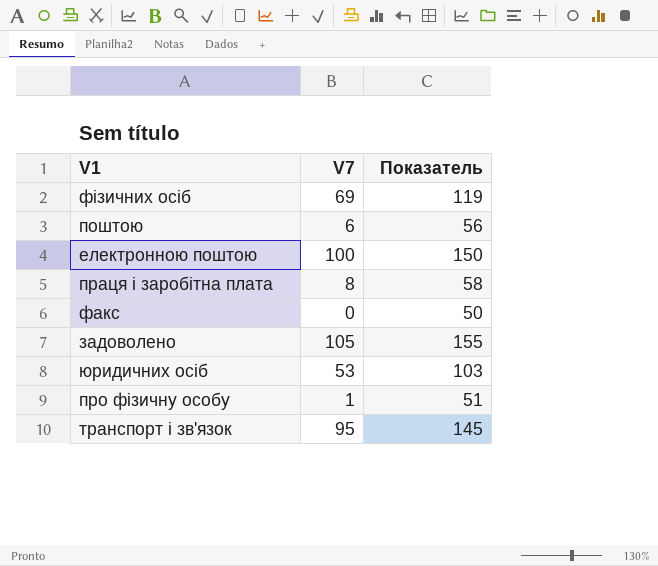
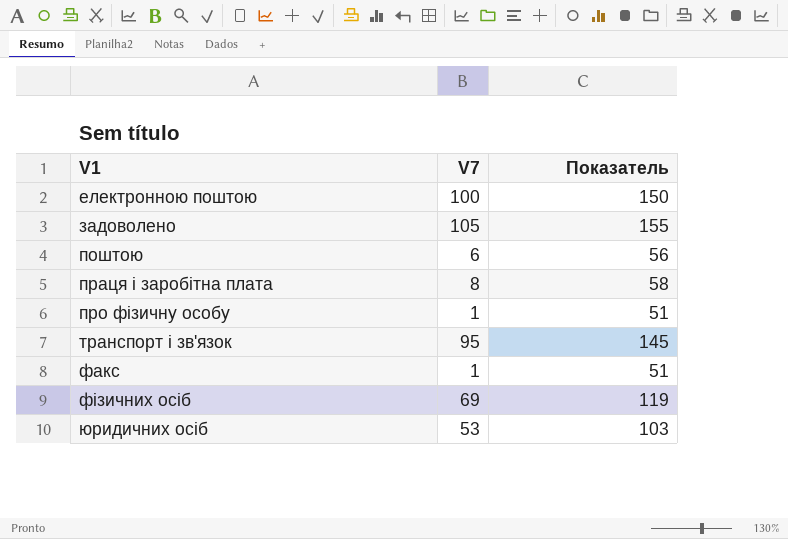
row order: none -> V1 ascending
факс | V7: 0 -> 1
факс | Показатель: 50 -> 51

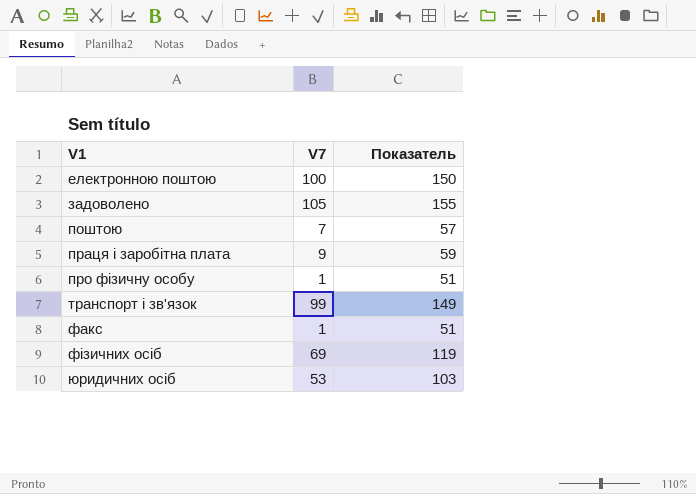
поштою | V7: 6 -> 7
поштою | Показатель: 56 -> 57
праця і заробітна плата | V7: 8 -> 9
праця і заробітна плата | Показатель: 58 -> 59
транспорт і зв'язок | V7: 95 -> 99
транспорт і зв'язок | Показатель: 145 -> 149

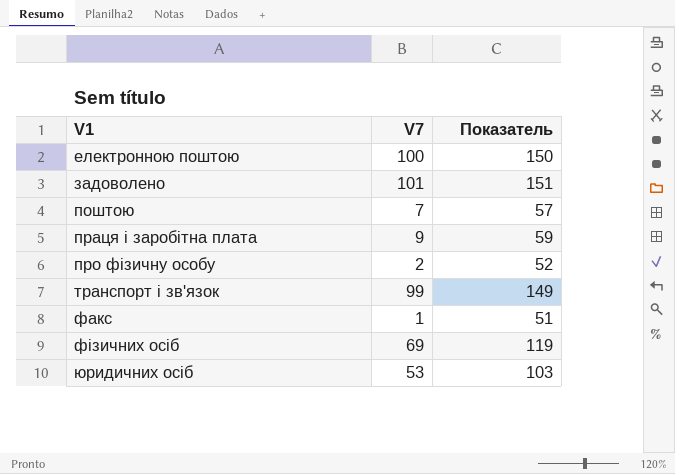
задоволено | V7: 105 -> 101
задоволено | Показатель: 155 -> 151
про фізичну особу | V7: 1 -> 2
про фізичну особу | Показатель: 51 -> 52

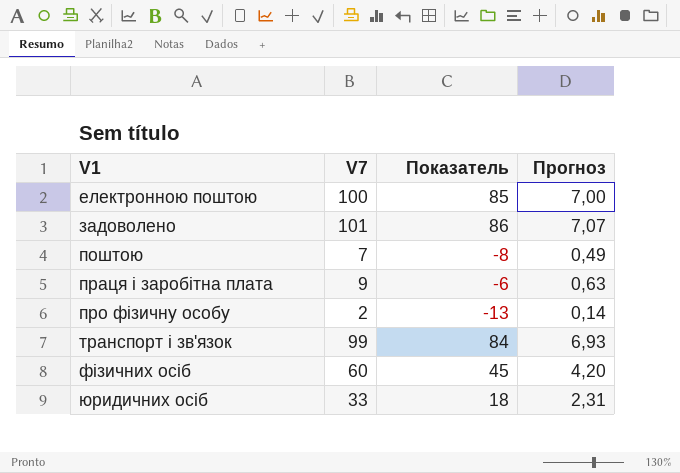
column Показатель | formula: [V7] + 50 -> [V7] - 15
column Прогноз | formula: none -> [V7] * 0,07
row факс: 1 | 51 -> none
фізичних осіб | V7: 69 -> 60
юридичних осіб | V7: 53 -> 33

